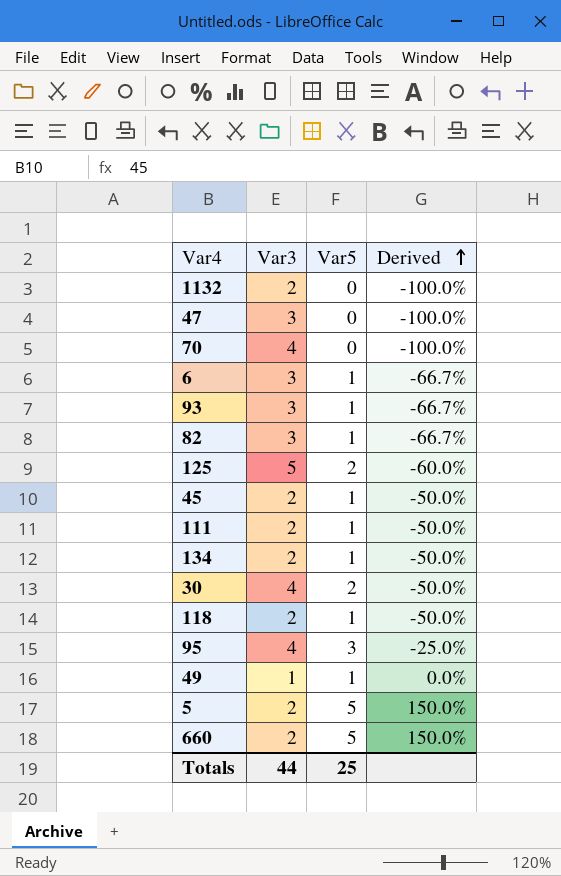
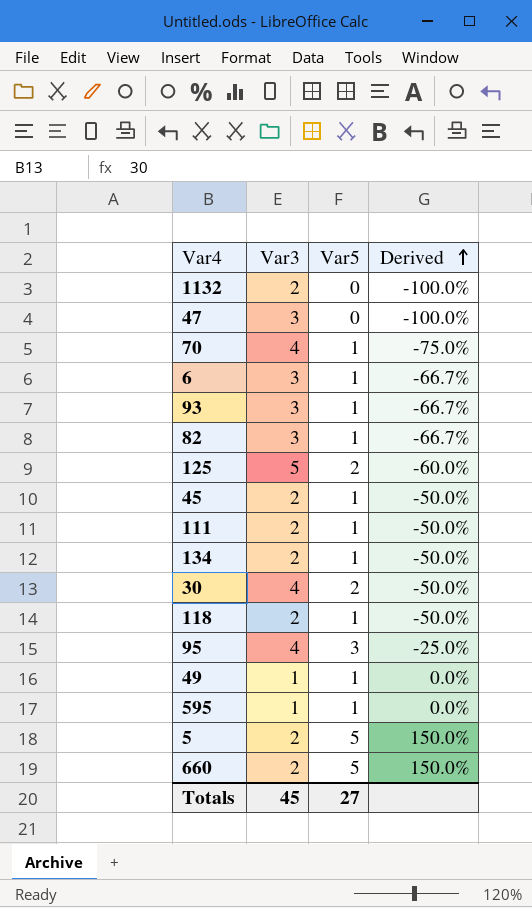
70 | Var5: 0 -> 1
70 | Derived: -100.0% -> -75.0%
row 595: none -> 1 | 1 | 0.0%
Totals | Var3: 44 -> 45
Totals | Var5: 25 -> 27

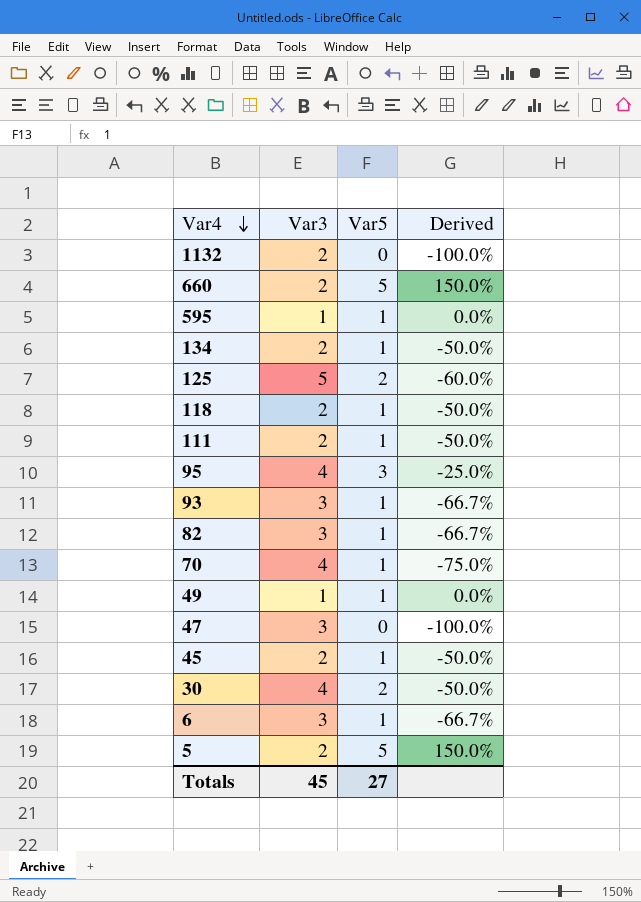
row order: Derived ascending -> Var4 descending

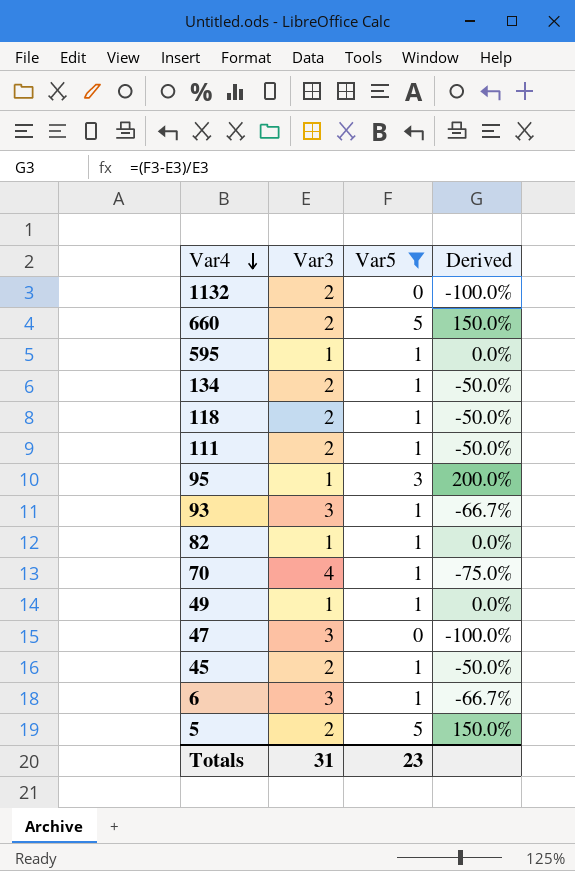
filter: none -> Var5 != 2
95 | Var3: 4 -> 1
95 | Derived: -25.0% -> 200.0%
82 | Var3: 3 -> 1
82 | Derived: -66.7% -> 0.0%
Totals | Var3: 45 -> 31
Totals | Var5: 27 -> 23

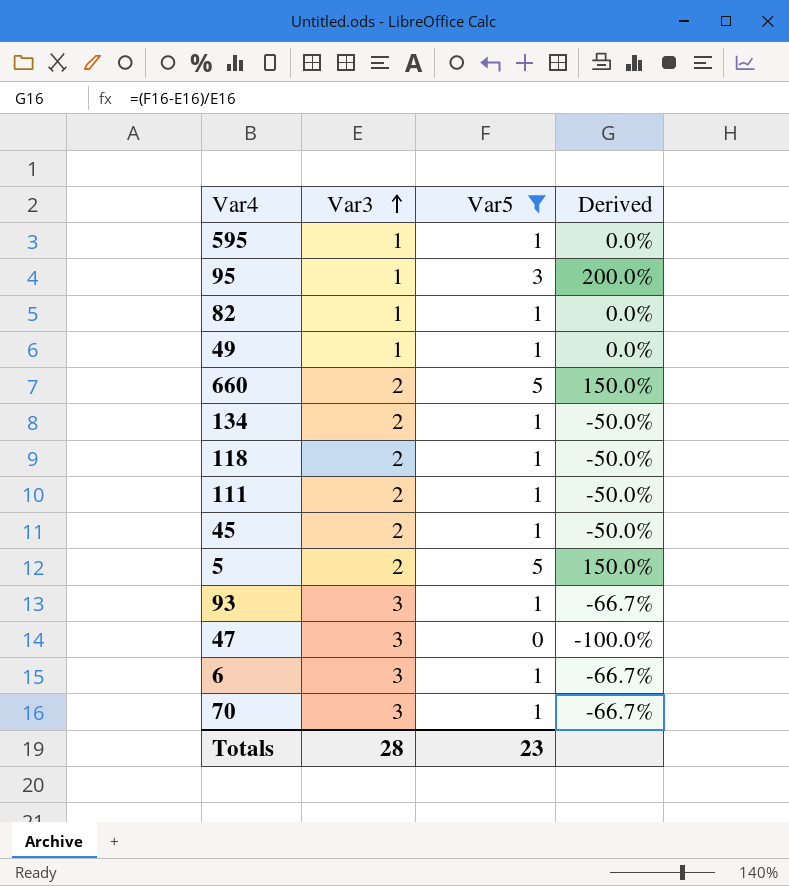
row order: Var4 descending -> Var3 ascending
row 1132: 2 | 0 | -100.0% -> none
70 | Var3: 4 -> 3
70 | Derived: -75.0% -> -66.7%
Totals | Var3: 31 -> 28

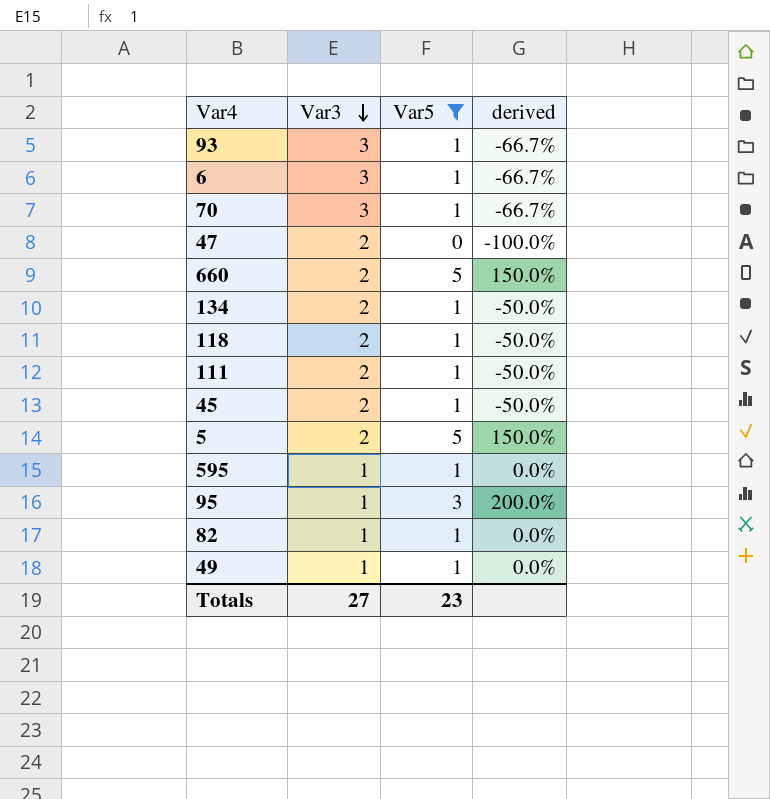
row order: Var3 ascending -> Var3 descending
column name: Derived -> derived
47 | Var3: 3 -> 2
Totals | Var3: 28 -> 27

